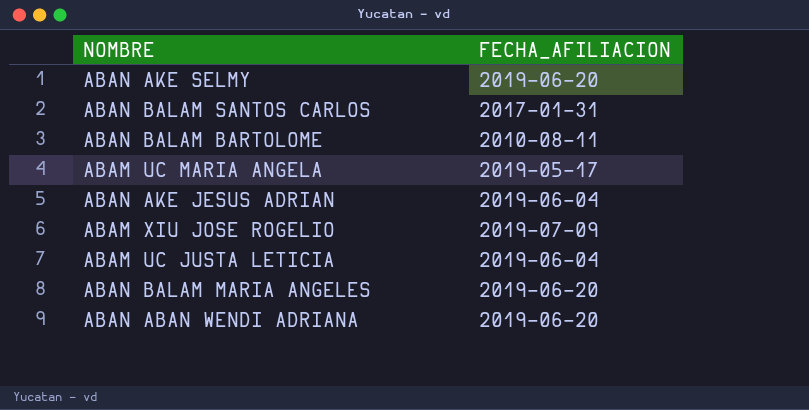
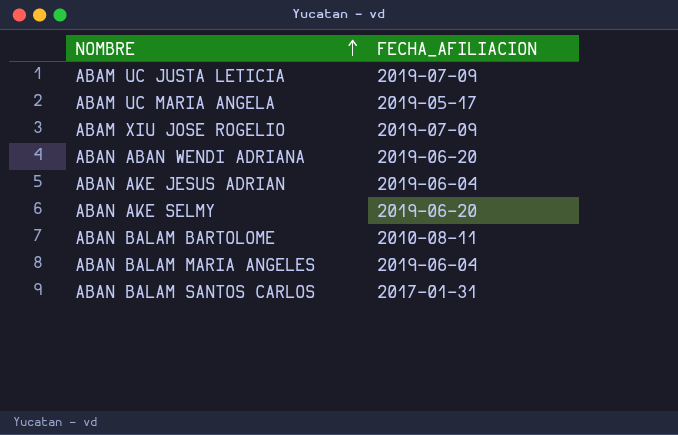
row order: none -> NOMBRE ascending
ABAM UC JUSTA LETICIA | FECHA_AFILIACION: 2019-06-04 -> 2019-07-09
ABAN BALAM MARIA ANGELES | FECHA_AFILIACION: 2019-06-20 -> 2019-06-04

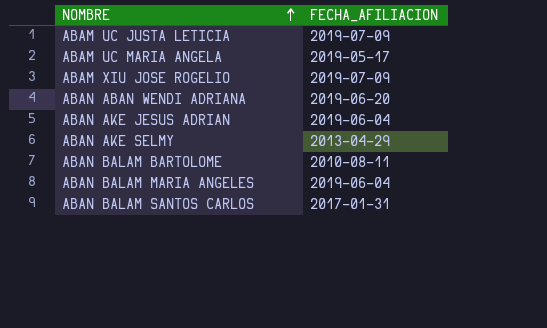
ABAN AKE SELMY | FECHA_AFILIACION: 2019-06-20 -> 2013-04-29

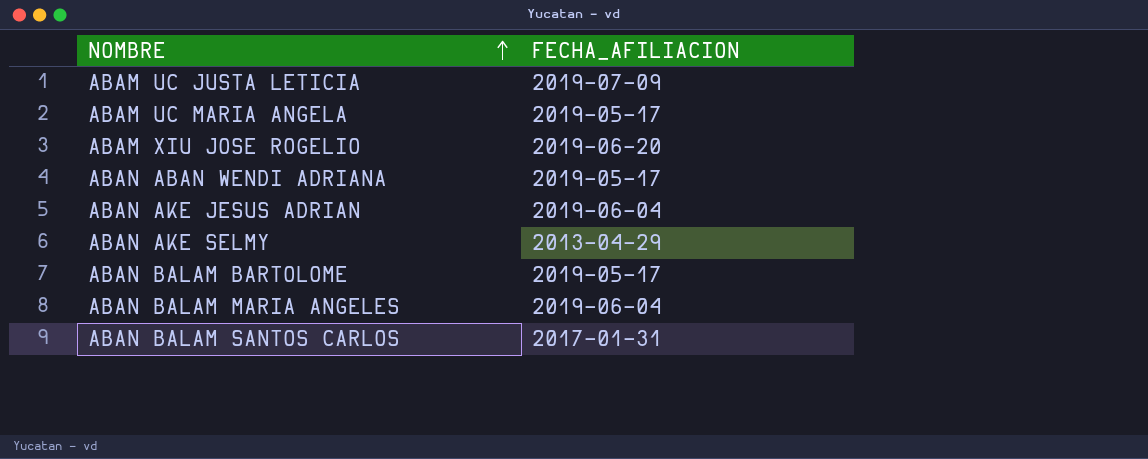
ABAM XIU JOSE ROGELIO | FECHA_AFILIACION: 2019-07-09 -> 2019-06-20
ABAN ABAN WENDI ADRIANA | FECHA_AFILIACION: 2019-06-20 -> 2019-05-17
ABAN BALAM BARTOLOME | FECHA_AFILIACION: 2010-08-11 -> 2019-05-17

